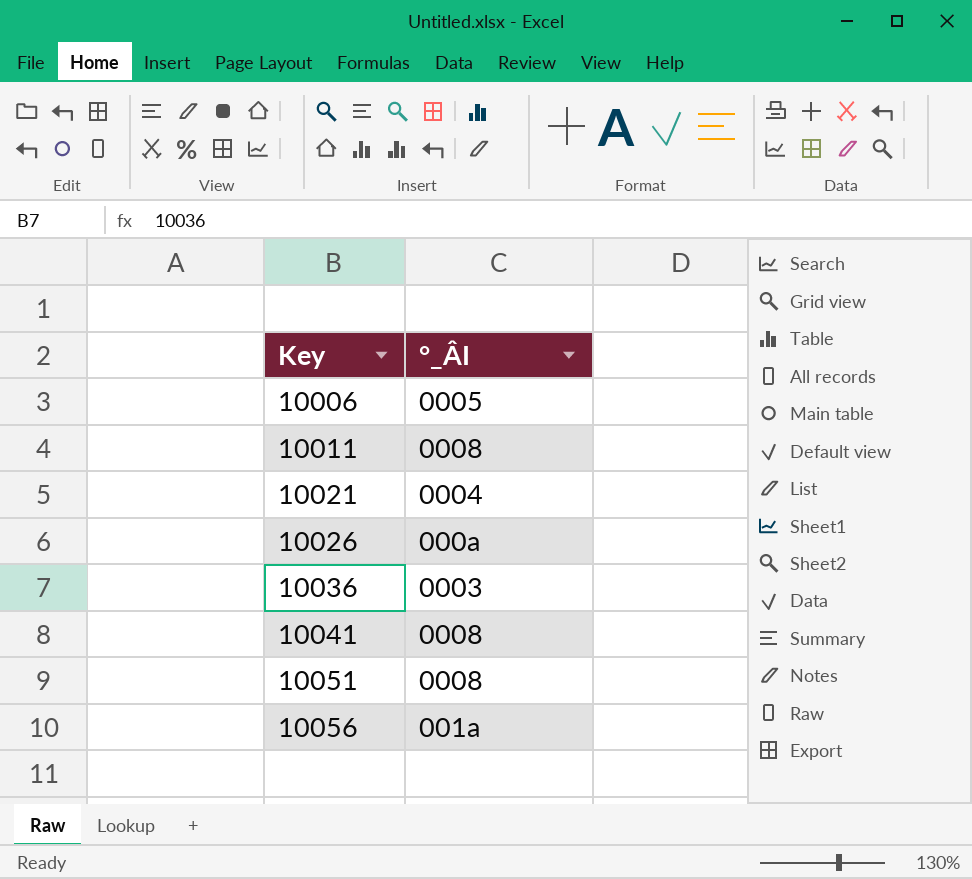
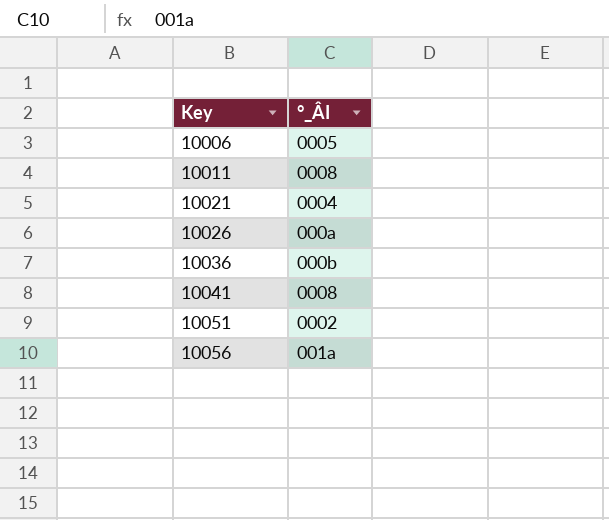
10036 | °_ÂI: 0003 -> 000b
10051 | °_ÂI: 0008 -> 0002

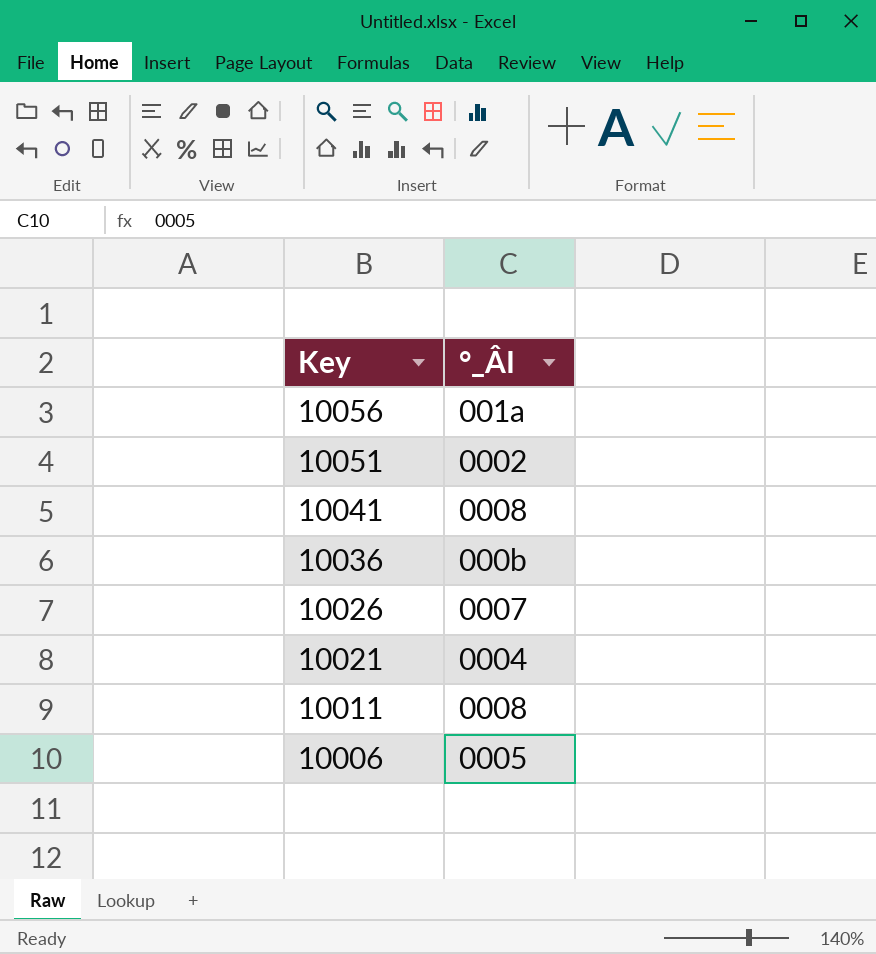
row order: Key ascending -> Key descending
10026 | °_ÂI: 000a -> 0007

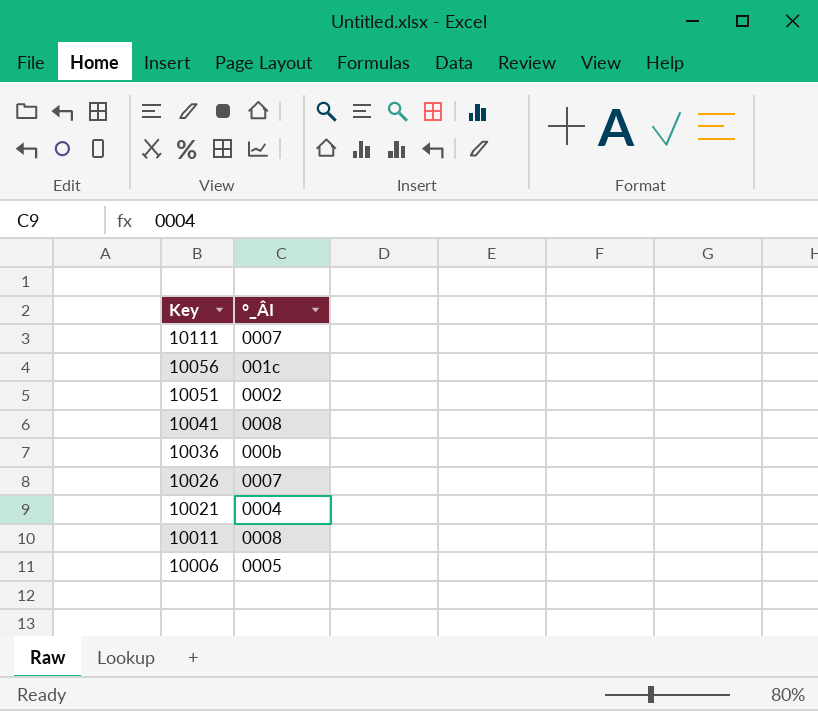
row 10111: none -> 0007
10056 | °_ÂI: 001a -> 001c

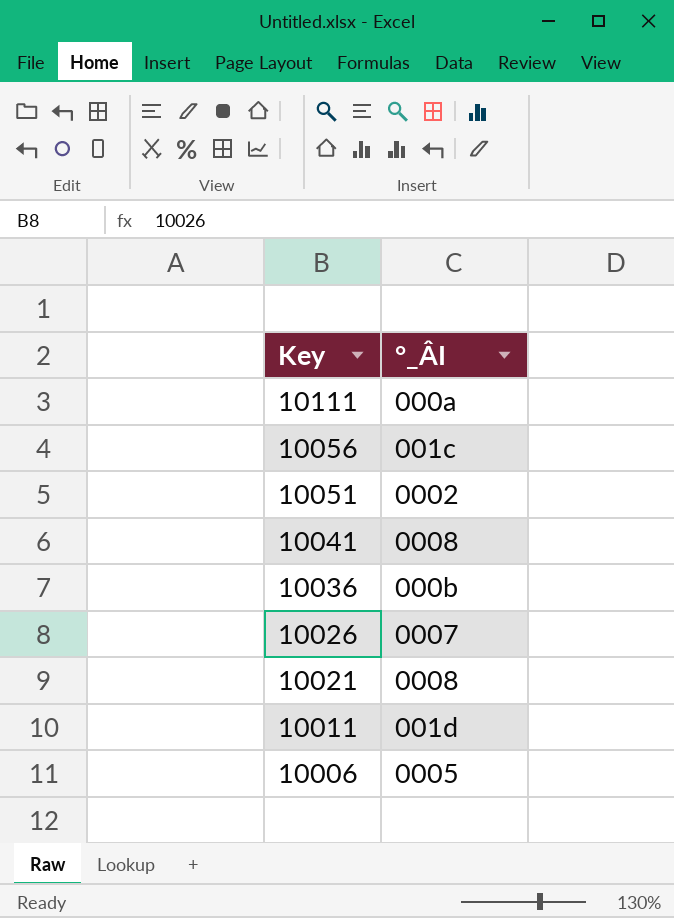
10111 | °_ÂI: 0007 -> 000a
10021 | °_ÂI: 0004 -> 0008
10011 | °_ÂI: 0008 -> 001d

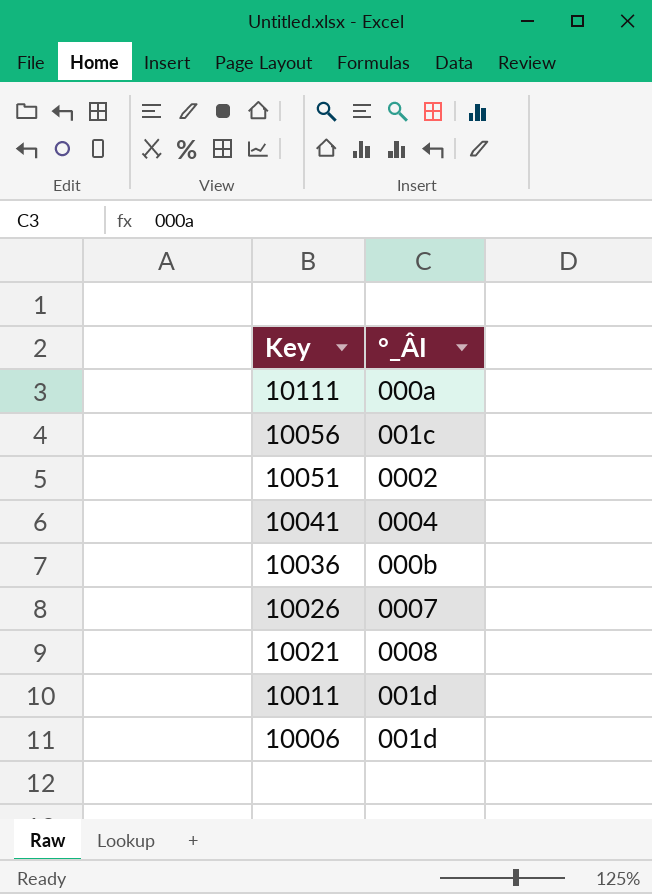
10041 | °_ÂI: 0008 -> 0004
10006 | °_ÂI: 0005 -> 001d

